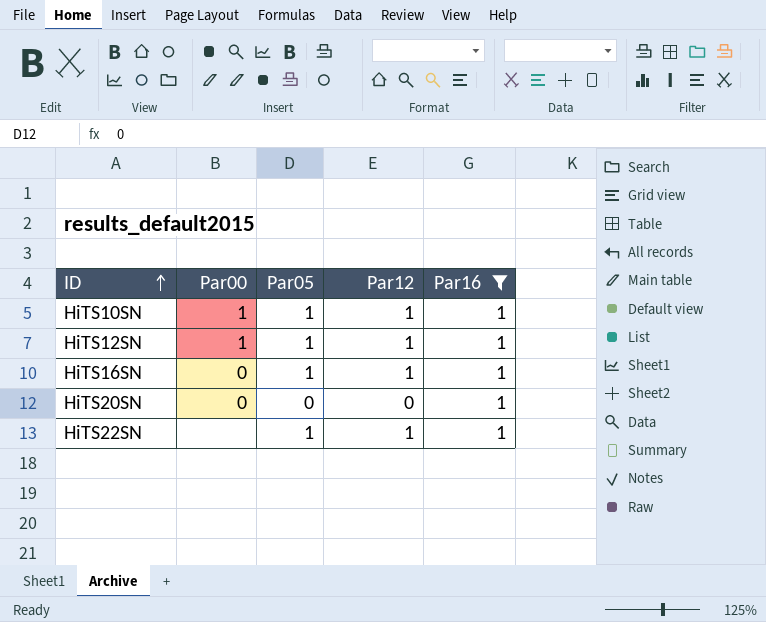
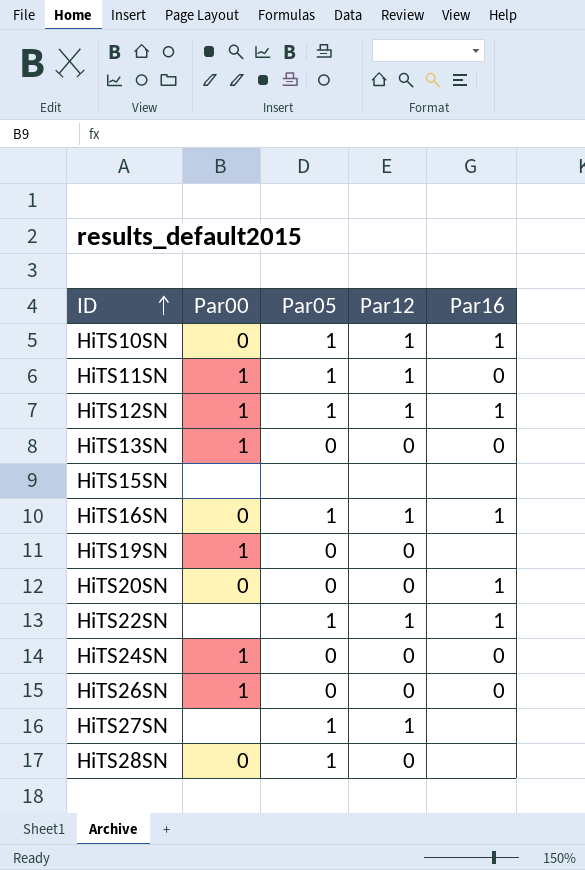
filter: Par16 = 1 -> none
HiTS10SN | Par00: 1 -> 0

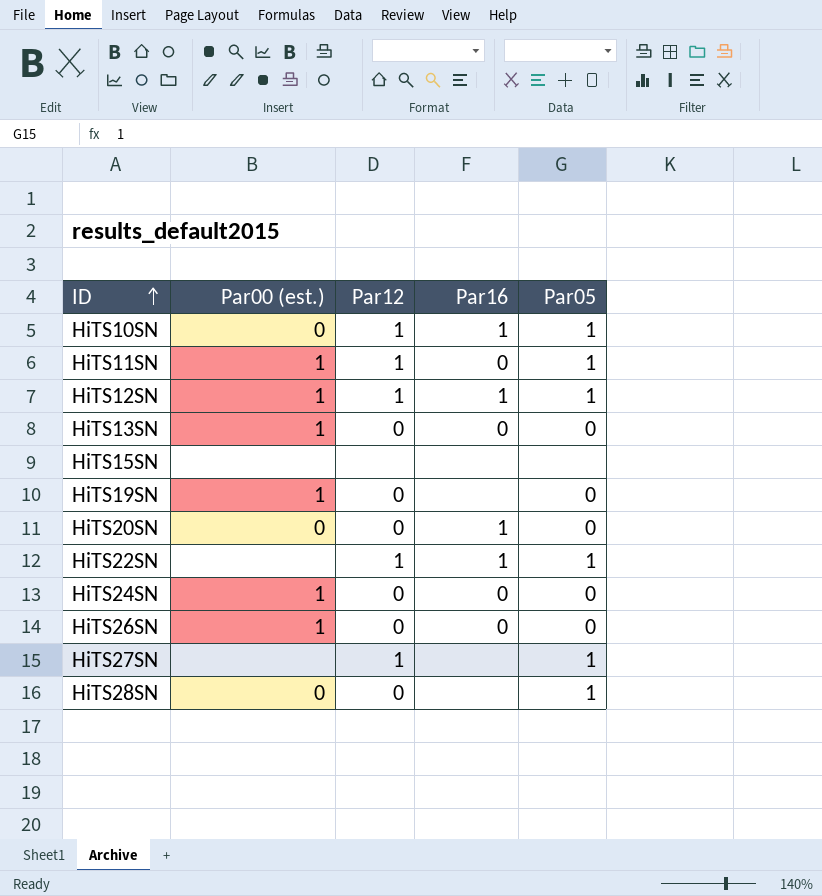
column name: Par00 -> Par00 (est.)
column Par05 | position: 3 -> 5
row HiTS16SN: 0 | 1 | 1 | 1 -> none

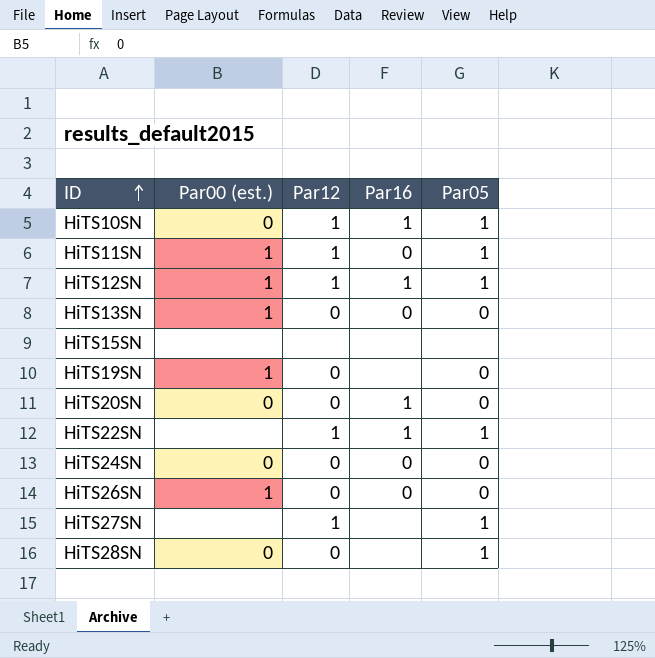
HiTS24SN | Par00 (est.): 1 -> 0

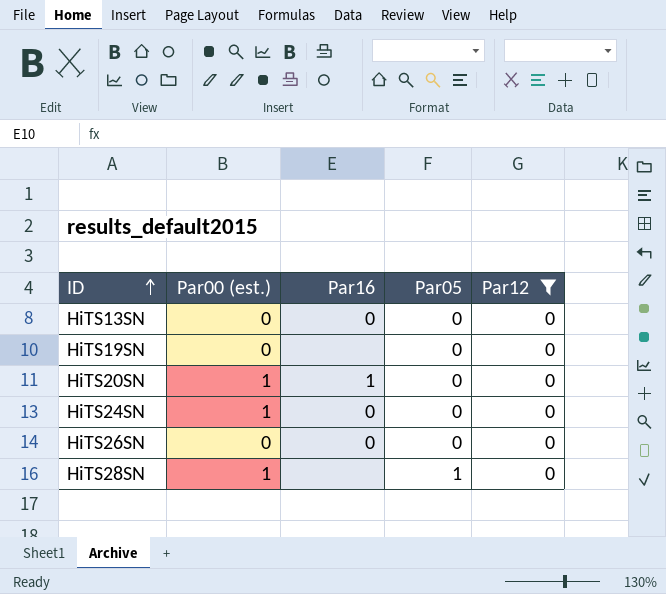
filter: none -> Par12 = 0
column Par12 | position: 3 -> 5
HiTS13SN | Par00 (est.): 1 -> 0
HiTS19SN | Par00 (est.): 1 -> 0
HiTS20SN | Par00 (est.): 0 -> 1
HiTS24SN | Par00 (est.): 0 -> 1
HiTS26SN | Par00 (est.): 1 -> 0
HiTS28SN | Par00 (est.): 0 -> 1

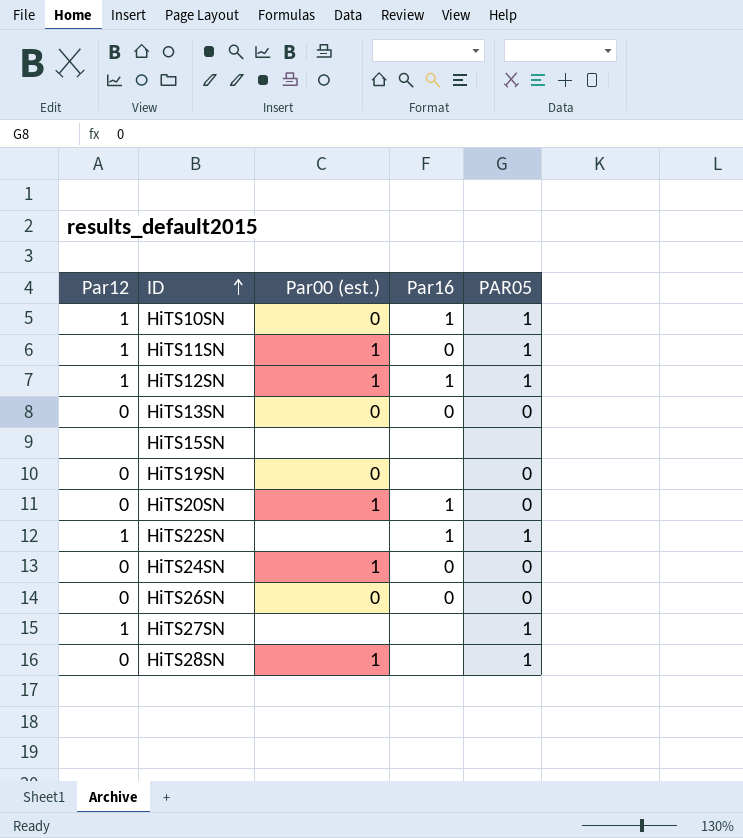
filter: Par12 = 0 -> none
column Par12 | position: 5 -> 1
column name: Par05 -> PAR05

